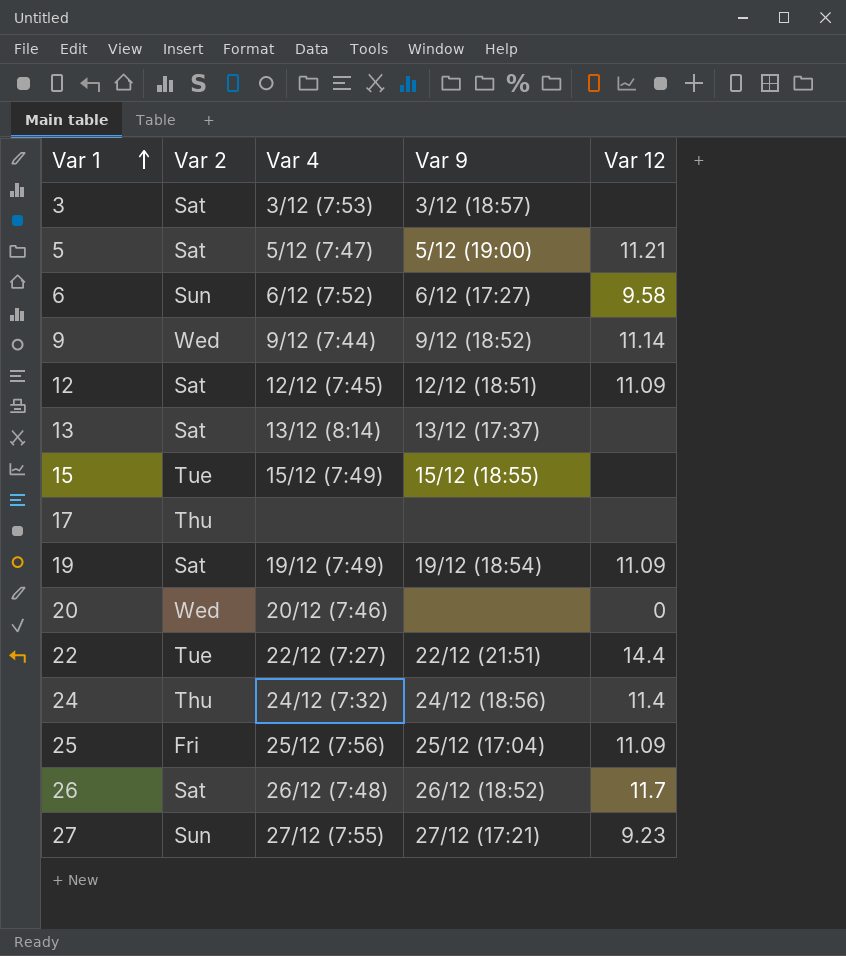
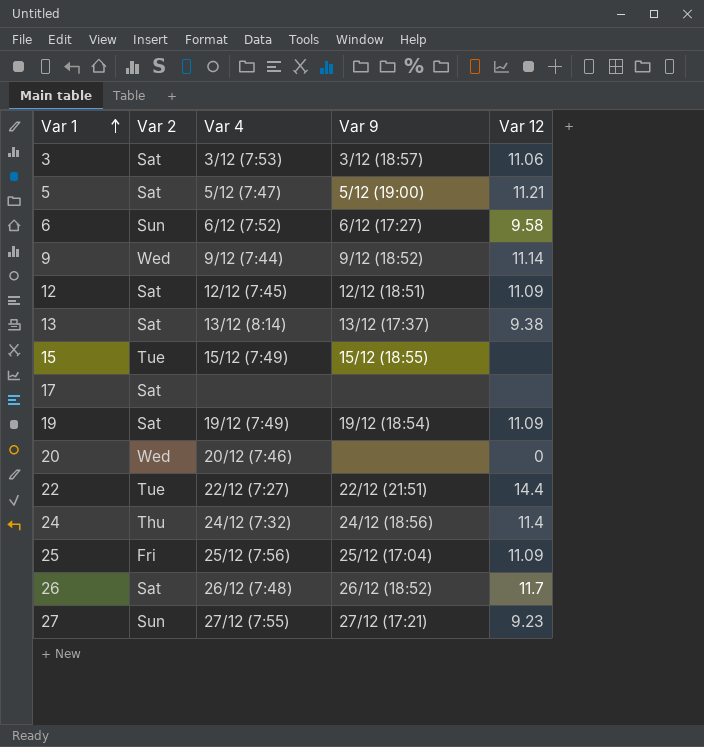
3 | Var 12: none -> 11.06
13 | Var 12: none -> 9.38
17 | Var 2: Thu -> Sat

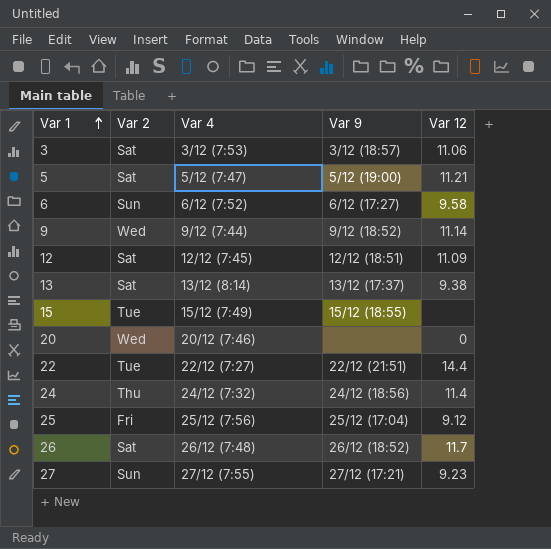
row 17: Sat | none | none | none -> none
row 19: Sat | 19/12 (7:49) | 19/12 (18:54) | 11.09 -> none
25 | Var 12: 11.09 -> 9.12

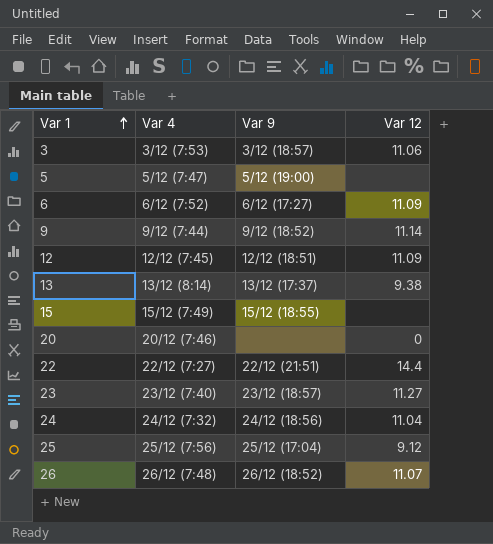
column Var 2 | position: 2 -> none
row 27: Sun | 27/12 (7:55) | 27/12 (17:21) | 9.23 -> none
5 | Var 12: 11.21 -> none
6 | Var 12: 9.58 -> 11.09
row 23: none -> 23/12 (7:40) | 23/12 (18:57) | 11.27
24 | Var 12: 11.4 -> 11.04
26 | Var 12: 11.7 -> 11.07

